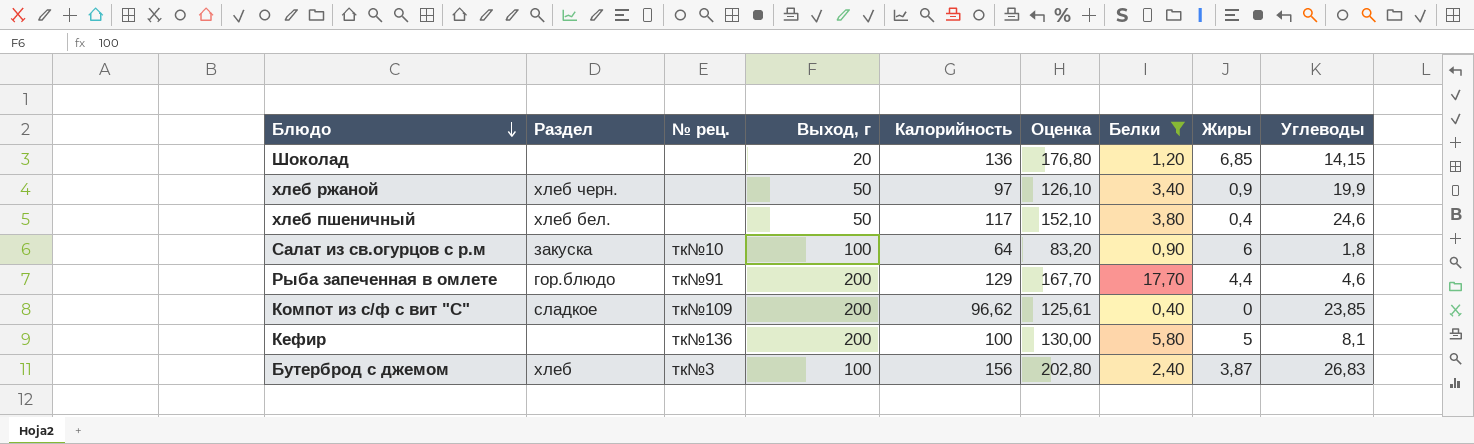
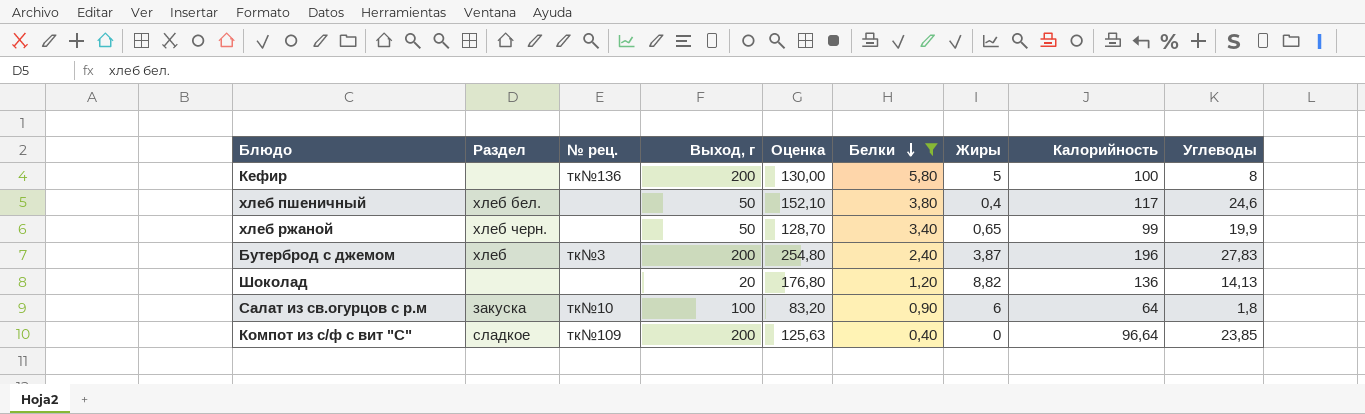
row order: Блюдо descending -> Белки descending
column Калорийность | position: 5 -> 8
row Рыба запеченная в омлете: гор.блюдо | тк№91 | 200 | 129 | 167,70 | 17,70 | 4,4 | 4,6 -> none
Кефир | Углеводы: 8,1 -> 8
хлеб ржаной | Оценка: 126,10 -> 128,70
хлеб ржаной | Жиры: 0,9 -> 0,65
хлеб ржаной | Калорийность: 97 -> 99
Бутерброд с джемом | Выход, г: 100 -> 200
Бутерброд с джемом | Оценка: 202,80 -> 254,80
Бутерброд с джемом | Калорийность: 156 -> 196
Бутерброд с джемом | Углеводы: 26,83 -> 27,83
Шоколад | Жиры: 6,85 -> 8,82
Шоколад | Углеводы: 14,15 -> 14,13
Компот из с/ф с вит "С" | Оценка: 125,61 -> 125,63
Компот из с/ф с вит "С" | Калорийность: 96,62 -> 96,64

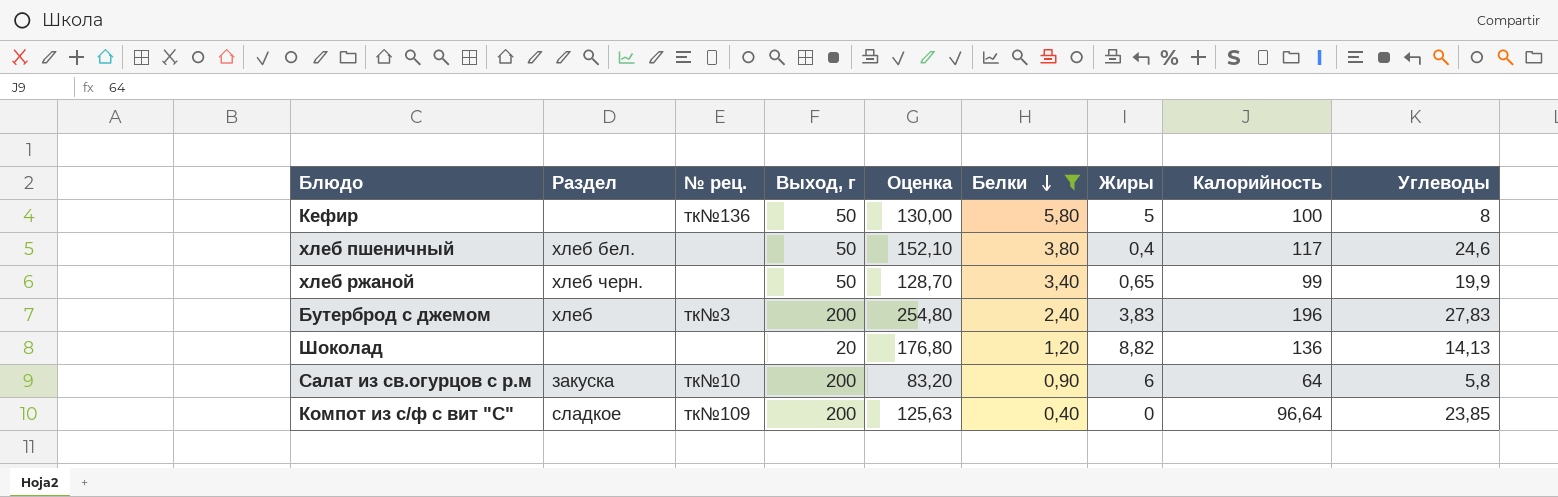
Кефир | Выход, г: 200 -> 50
Бутерброд с джемом | Жиры: 3,87 -> 3,83
Салат из св.огурцов с р.м | Выход, г: 100 -> 200
Салат из св.огурцов с р.м | Углеводы: 1,8 -> 5,8

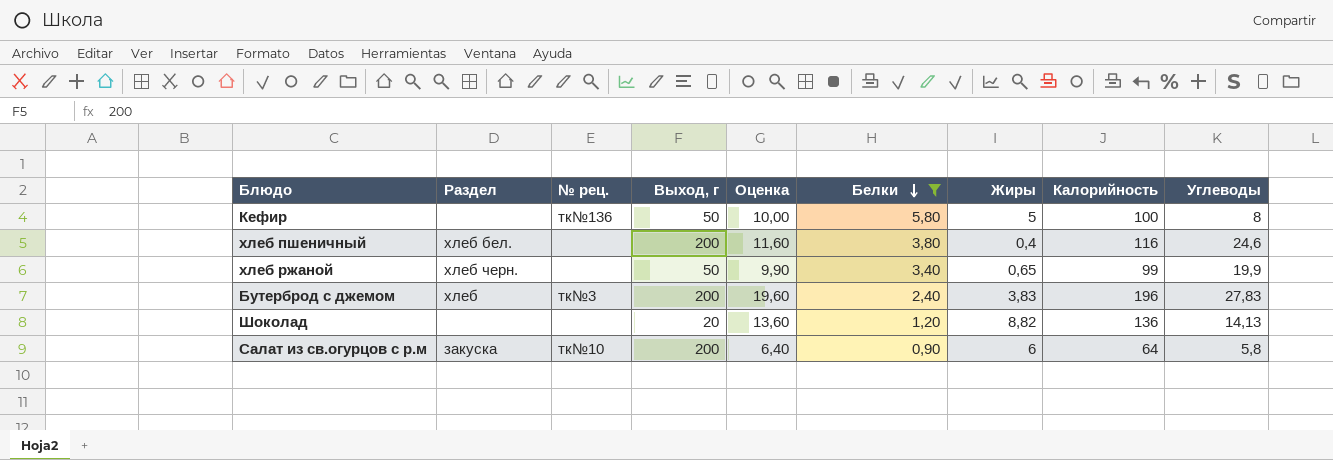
column Оценка | formula: [Калорийность] * 1,3 -> [Калорийность] * 0,1
row Компот из с/ф с вит "С": сладкое | тк№109 | 200 | 125,63 | 0,40 | 0 | 96,64 | 23,85 -> none
хлеб пшеничный | Выход, г: 50 -> 200
хлеб пшеничный | Калорийность: 117 -> 116

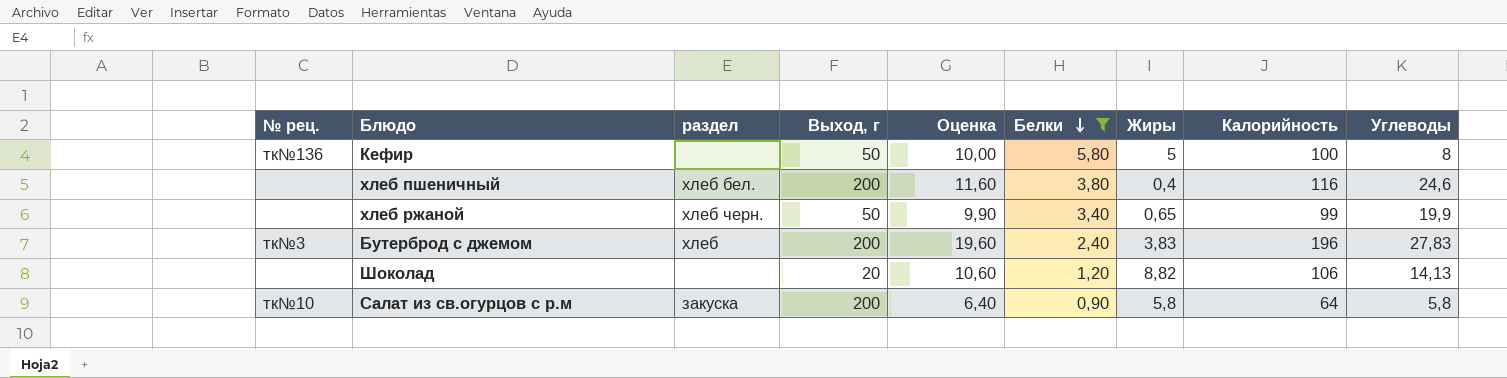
column № рец. | position: 3 -> 1
column name: Раздел -> раздел
Шоколад | Оценка: 13,60 -> 10,60
Шоколад | Калорийность: 136 -> 106
Салат из св.огурцов с р.м | Жиры: 6 -> 5,8

